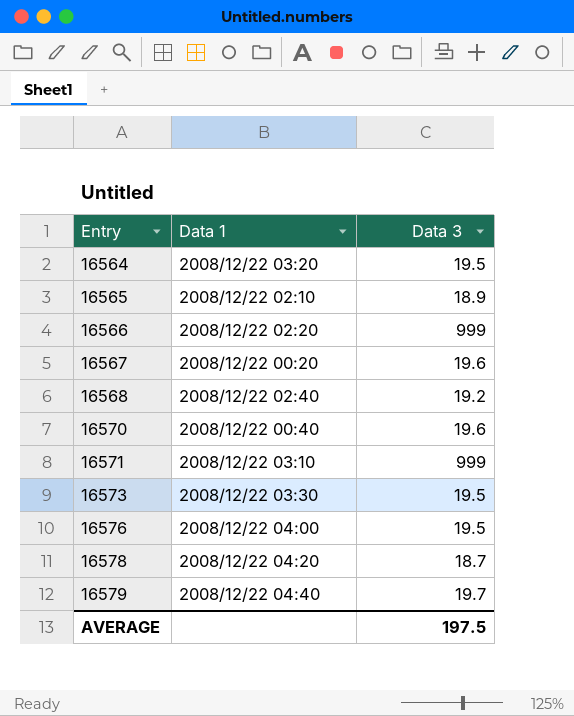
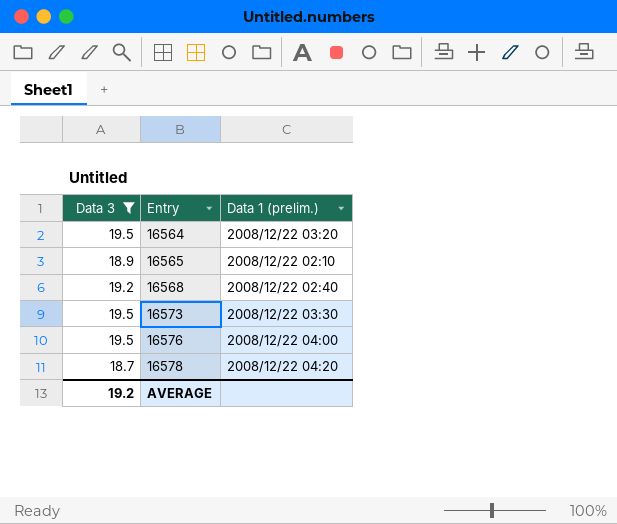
filter: none -> Data 3 <= 19.5
column Data 3 | position: 3 -> 1
column name: Data 1 -> Data 1 (prelim.)
AVERAGE | Data 3: 197.5 -> 19.2

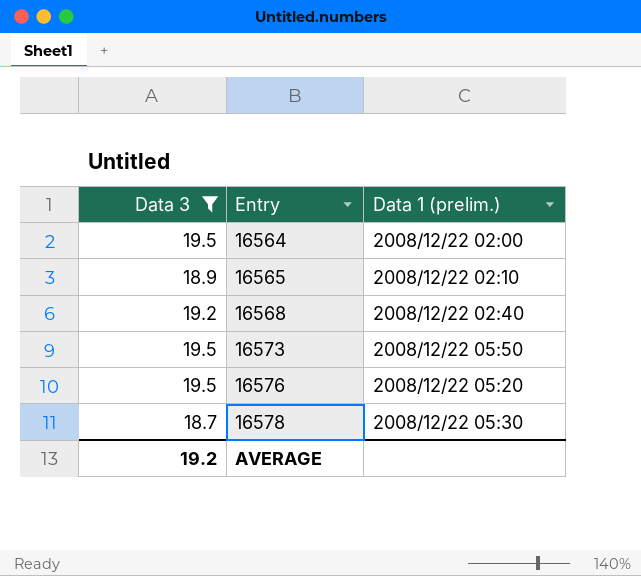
16564 | Data 1 (prelim.): 2008/12/22 03:20 -> 2008/12/22 02:00
16573 | Data 1 (prelim.): 2008/12/22 03:30 -> 2008/12/22 05:50
16576 | Data 1 (prelim.): 2008/12/22 04:00 -> 2008/12/22 05:20
16578 | Data 1 (prelim.): 2008/12/22 04:20 -> 2008/12/22 05:30

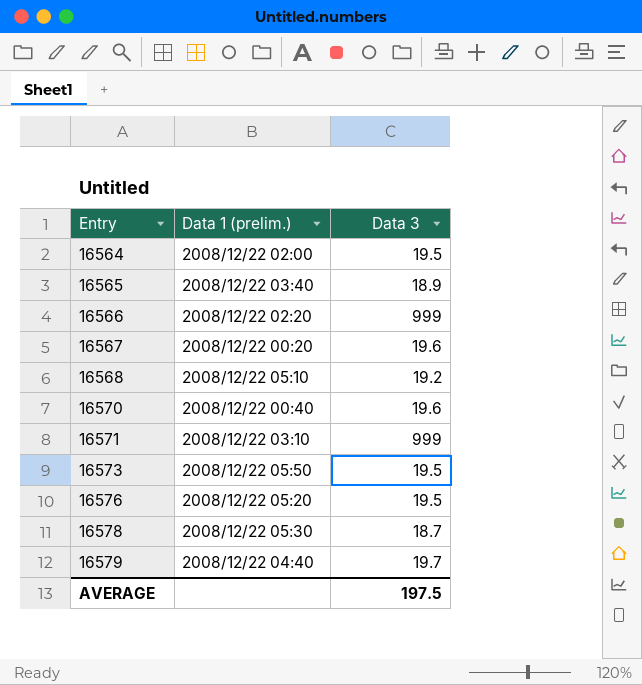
filter: Data 3 <= 19.5 -> none
column Data 3 | position: 1 -> 3
16565 | Data 1 (prelim.): 2008/12/22 02:10 -> 2008/12/22 03:40
16568 | Data 1 (prelim.): 2008/12/22 02:40 -> 2008/12/22 05:10
AVERAGE | Data 3: 19.2 -> 197.5

